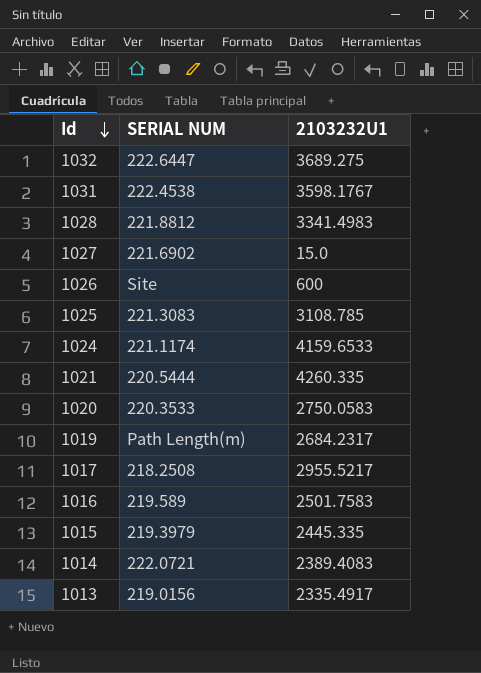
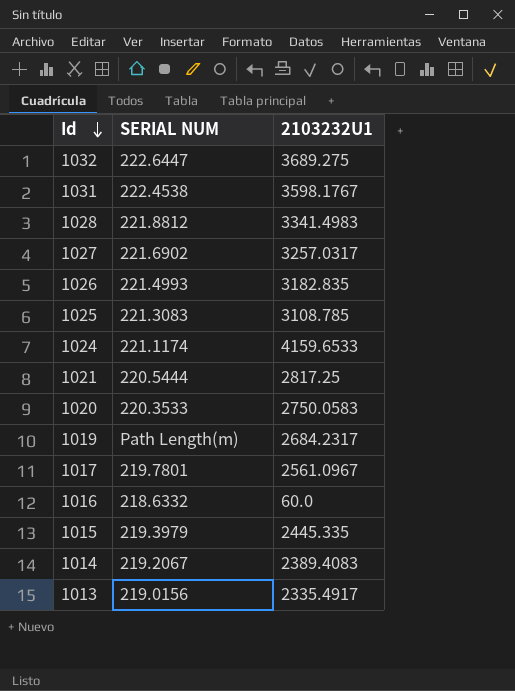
1027 | 2103232U1: 15.0 -> 3257.0317
1026 | SERIAL NUM: Site -> 221.4993
1026 | 2103232U1: 600 -> 3182.835
1021 | 2103232U1: 4260.335 -> 2817.25
1017 | SERIAL NUM: 218.2508 -> 219.7801
1017 | 2103232U1: 2955.5217 -> 2561.0967
1016 | SERIAL NUM: 219.589 -> 218.6332
1016 | 2103232U1: 2501.7583 -> 60.0
1014 | SERIAL NUM: 222.0721 -> 219.2067

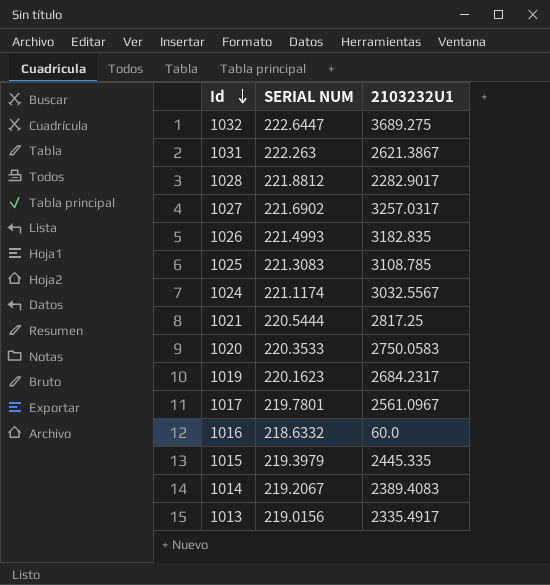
1031 | SERIAL NUM: 222.4538 -> 222.263
1031 | 2103232U1: 3598.1767 -> 2621.3867
1028 | 2103232U1: 3341.4983 -> 2282.9017
1024 | 2103232U1: 4159.6533 -> 3032.5567
1019 | SERIAL NUM: Path Length(m) -> 220.1623

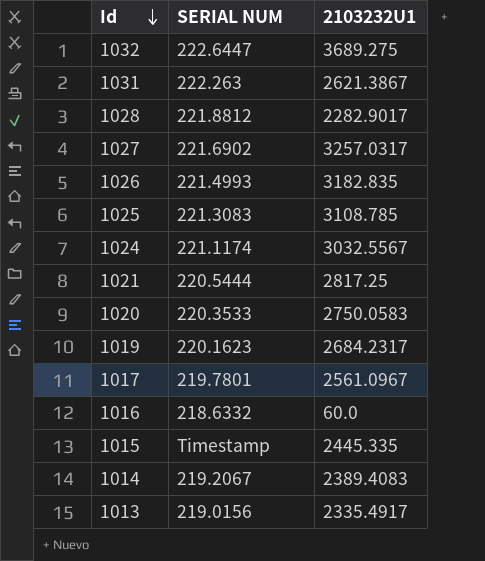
1015 | SERIAL NUM: 219.3979 -> Timestamp

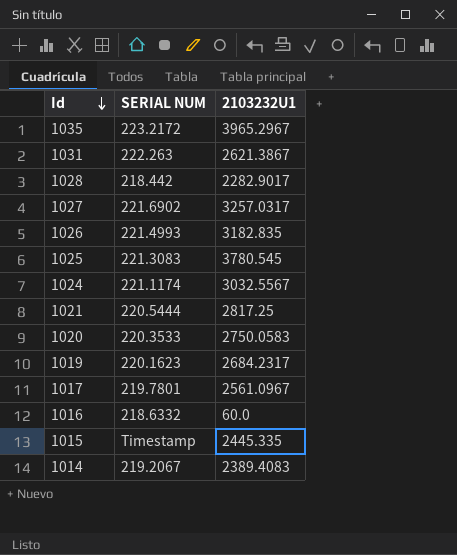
row 1032: 222.6447 | 3689.275 -> none
row 1013: 219.0156 | 2335.4917 -> none
row 1035: none -> 223.2172 | 3965.2967
1028 | SERIAL NUM: 221.8812 -> 218.442
1025 | 2103232U1: 3108.785 -> 3780.545

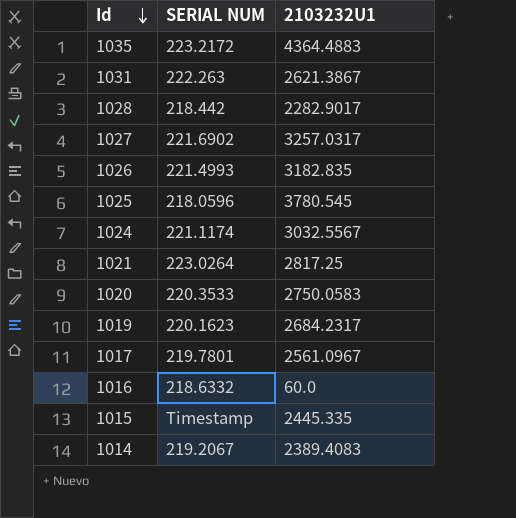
1035 | 2103232U1: 3965.2967 -> 4364.4883
1025 | SERIAL NUM: 221.3083 -> 218.0596
1021 | SERIAL NUM: 220.5444 -> 223.0264

